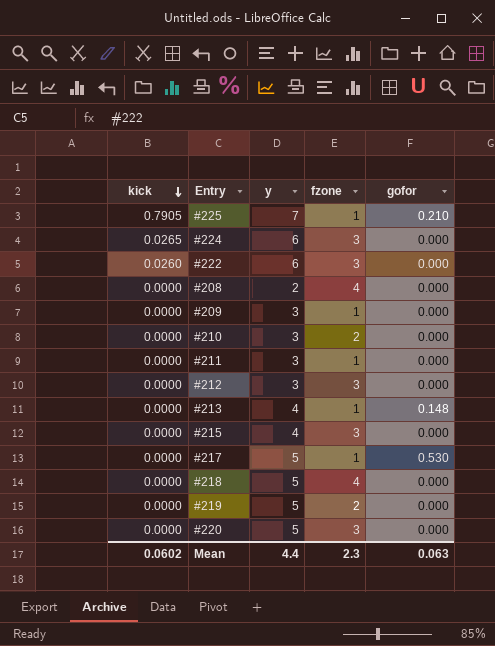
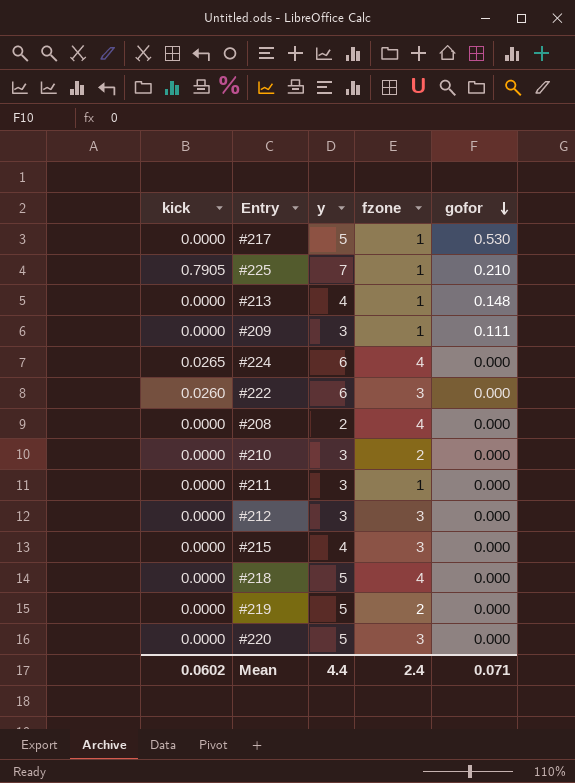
row order: kick descending -> gofor descending
#209 | gofor: 0.000 -> 0.111
#224 | fzone: 3 -> 4
Mean | fzone: 2.3 -> 2.4
Mean | gofor: 0.063 -> 0.071

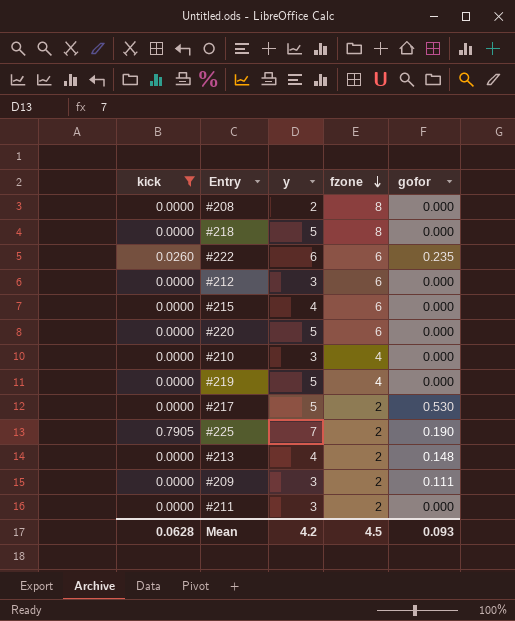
filter: none -> kick != 0.0265
row order: gofor descending -> fzone descending
#208 | fzone: 4 -> 8
#218 | fzone: 4 -> 8
#222 | fzone: 3 -> 6
#222 | gofor: 0.000 -> 0.235
#212 | fzone: 3 -> 6
#215 | fzone: 3 -> 6
#220 | fzone: 3 -> 6
#210 | fzone: 2 -> 4
#219 | fzone: 2 -> 4
#217 | fzone: 1 -> 2
#225 | fzone: 1 -> 2
#225 | gofor: 0.210 -> 0.190
#213 | fzone: 1 -> 2
#209 | fzone: 1 -> 2
#211 | fzone: 1 -> 2
Mean | kick: 0.0602 -> 0.0628
Mean | y: 4.4 -> 4.2
Mean | fzone: 2.4 -> 4.5
Mean | gofor: 0.071 -> 0.093

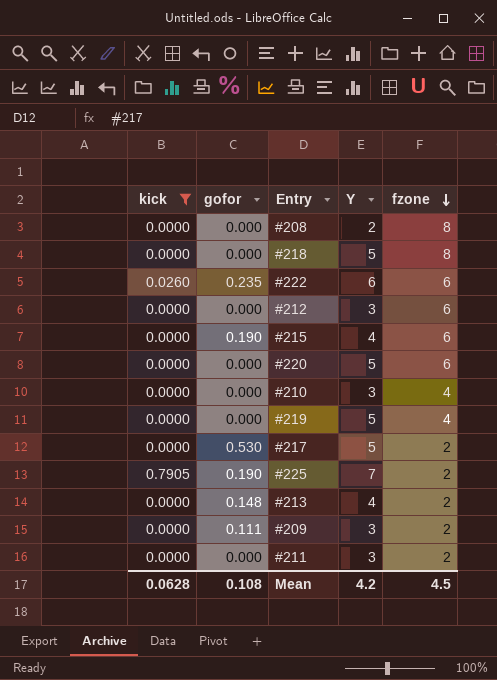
column gofor | position: 5 -> 2
column name: y -> Y
#215 | gofor: 0.000 -> 0.190
Mean | gofor: 0.093 -> 0.108

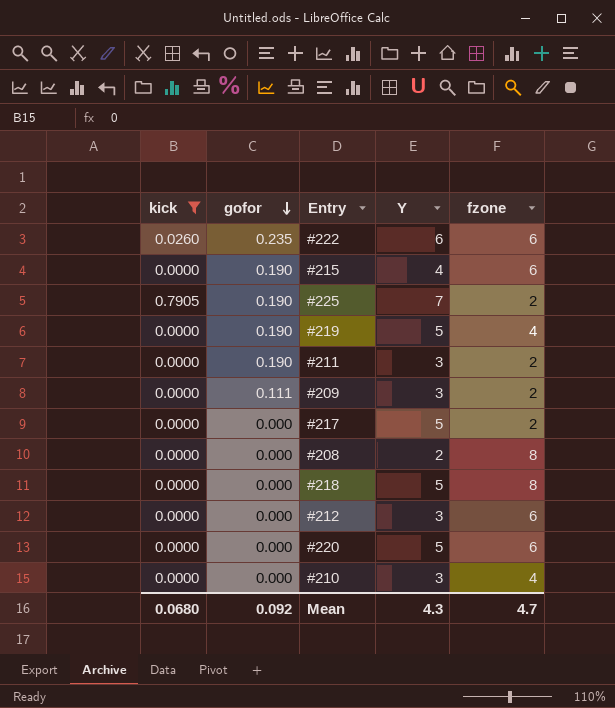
row order: fzone descending -> gofor descending
row #213: 0.0000 | 0.148 | 4 | 2 -> none
#219 | gofor: 0.000 -> 0.190
#211 | gofor: 0.000 -> 0.190
#217 | gofor: 0.530 -> 0.000
Mean | kick: 0.0628 -> 0.0680
Mean | gofor: 0.108 -> 0.092
Mean | Y: 4.2 -> 4.3
Mean | fzone: 4.5 -> 4.7

